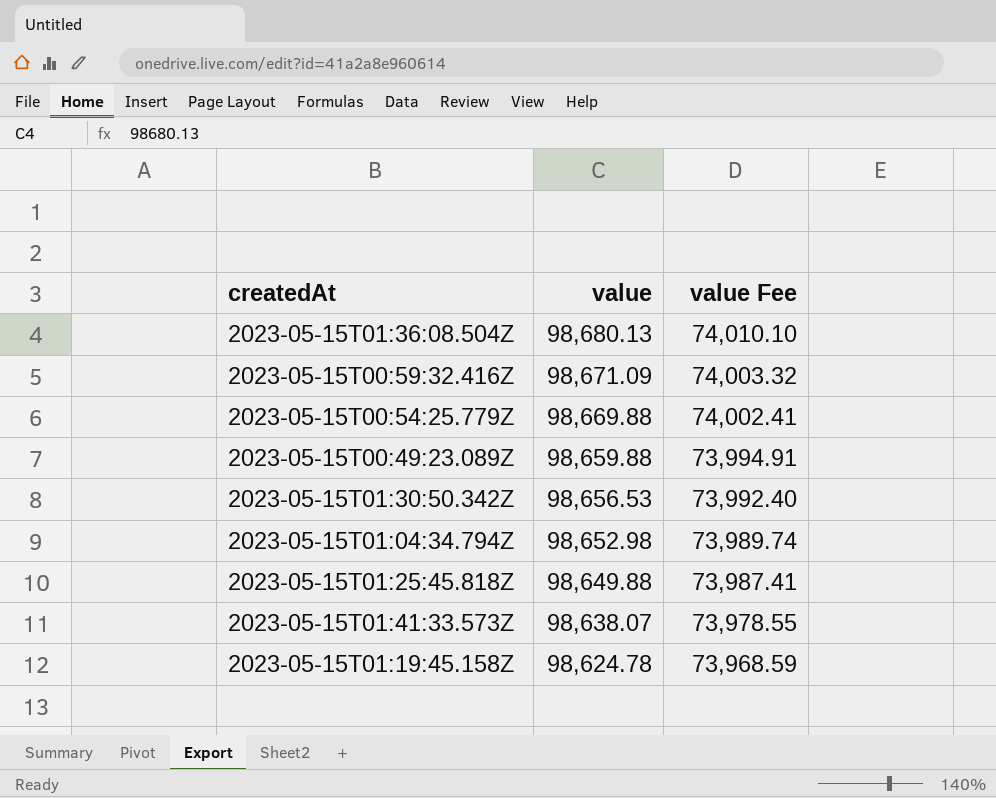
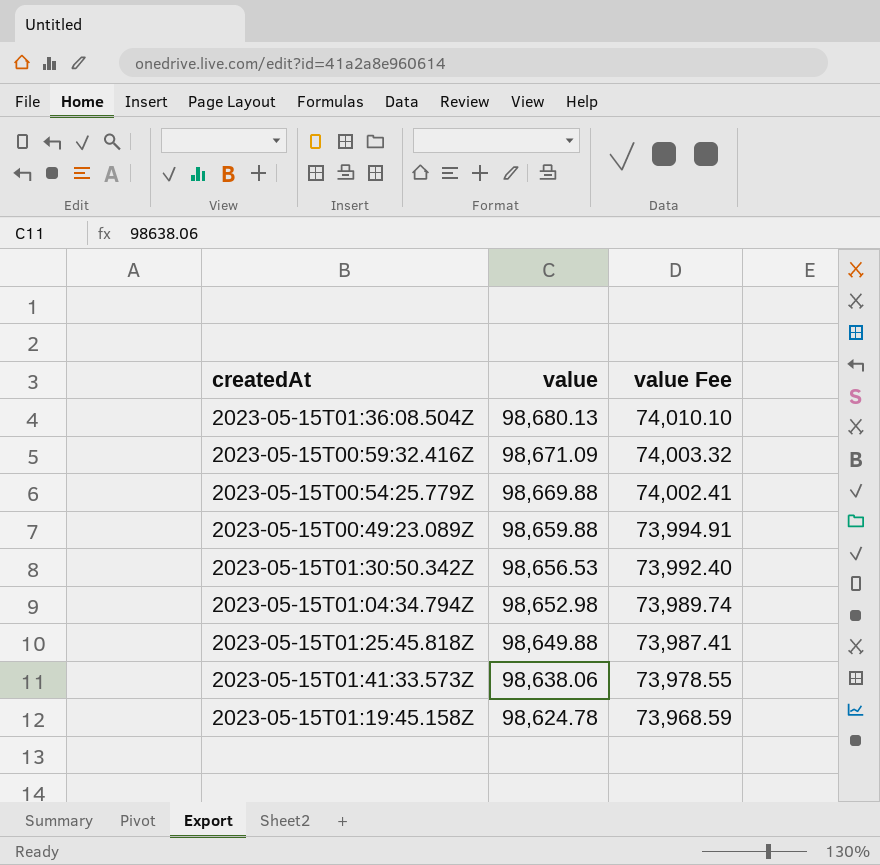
2023-05-15T01:41:33.573Z | value: 98,638.07 -> 98,638.06

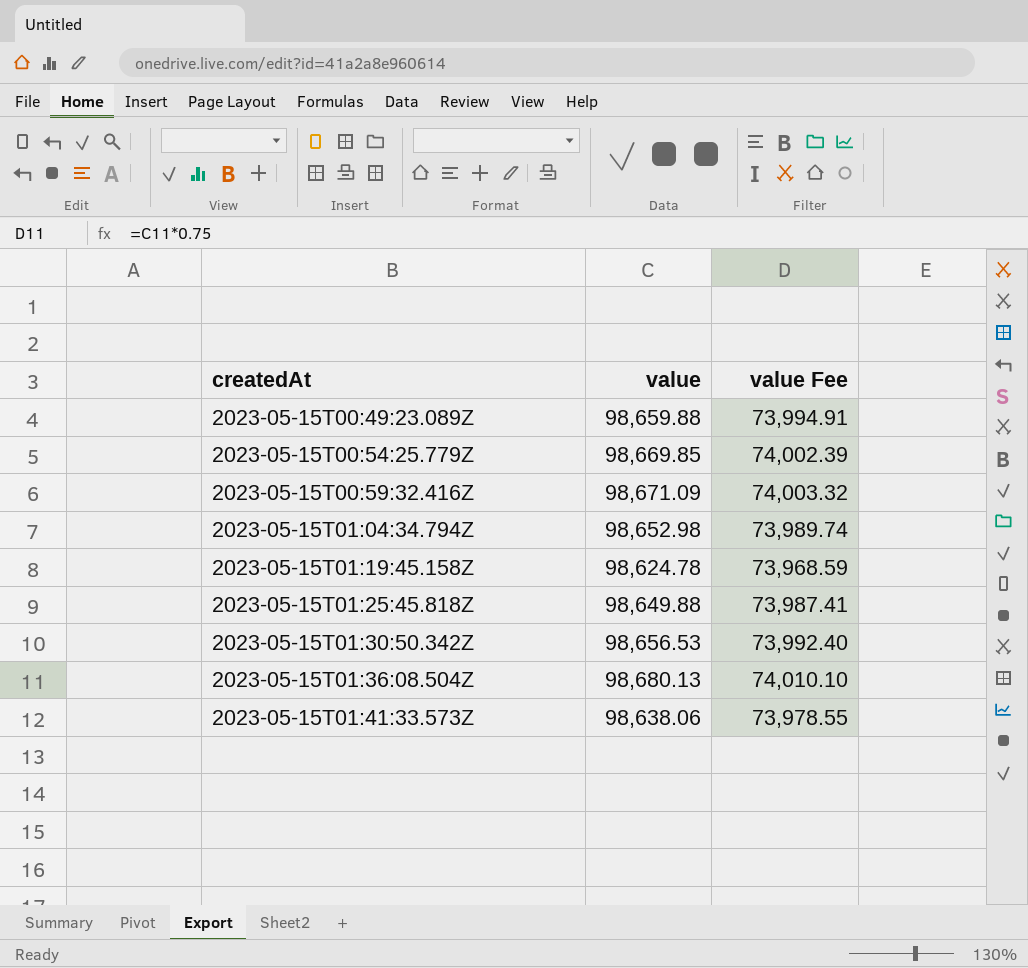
row order: value descending -> createdAt ascending
2023-05-15T00:54:25.779Z | value: 98,669.88 -> 98,669.85
2023-05-15T00:54:25.779Z | value Fee: 74,002.41 -> 74,002.39

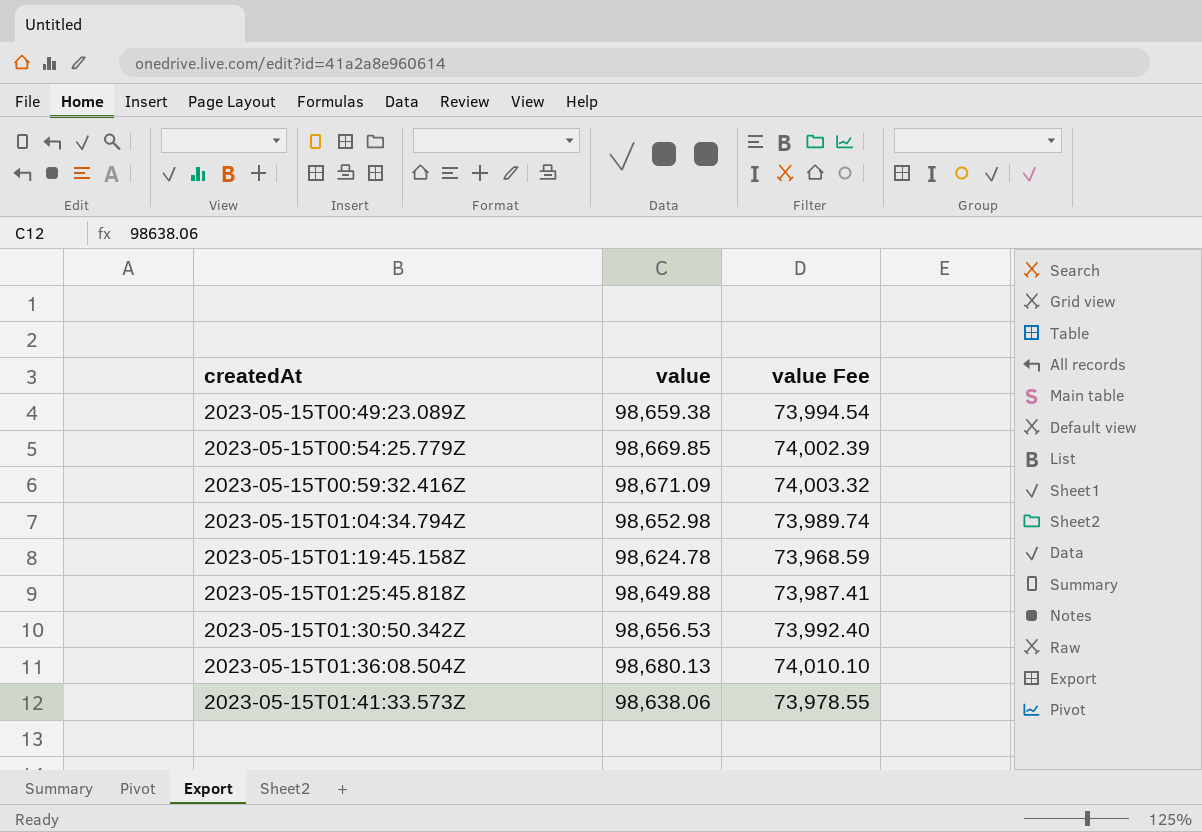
2023-05-15T00:49:23.089Z | value: 98,659.88 -> 98,659.38
2023-05-15T00:49:23.089Z | value Fee: 73,994.91 -> 73,994.54

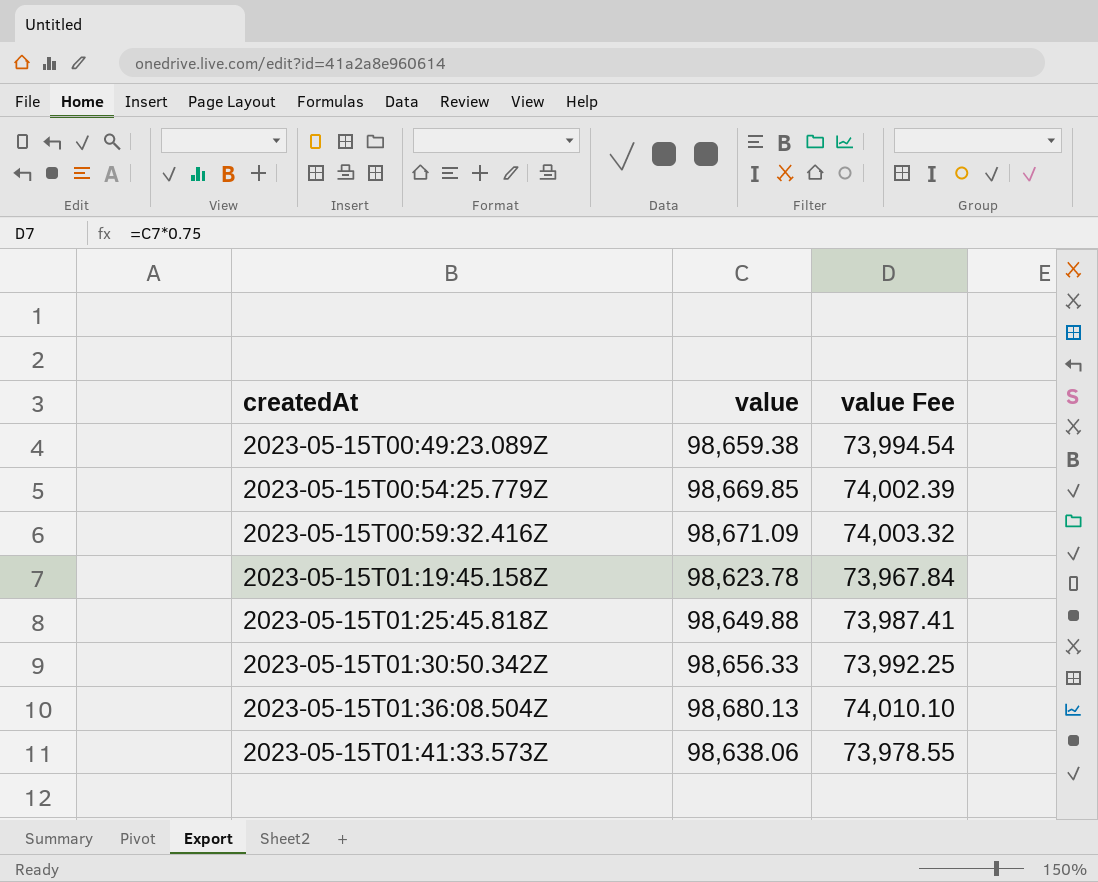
row 2023-05-15T01:04:34.794Z: 98,652.98 | 73,989.74 -> none
2023-05-15T01:19:45.158Z | value: 98,624.78 -> 98,623.78
2023-05-15T01:19:45.158Z | value Fee: 73,968.59 -> 73,967.84
2023-05-15T01:30:50.342Z | value: 98,656.53 -> 98,656.33
2023-05-15T01:30:50.342Z | value Fee: 73,992.40 -> 73,992.25

